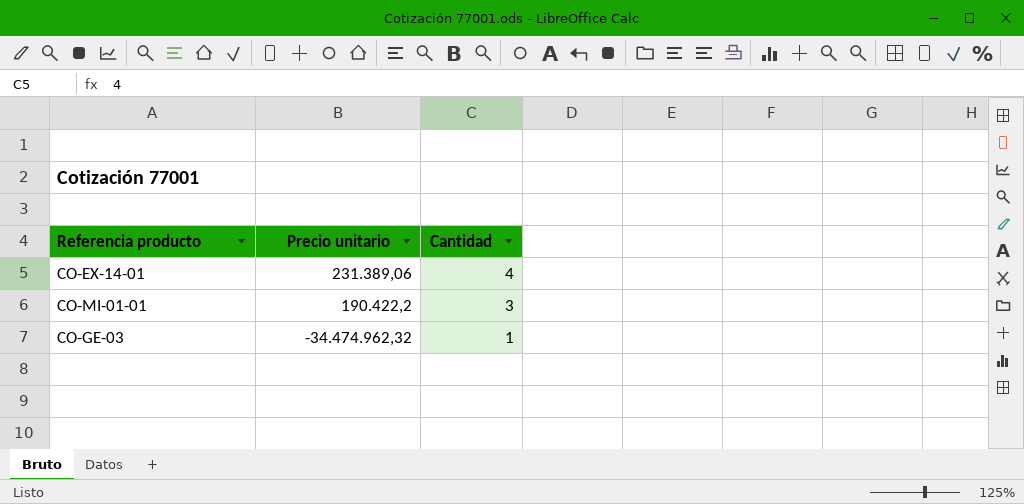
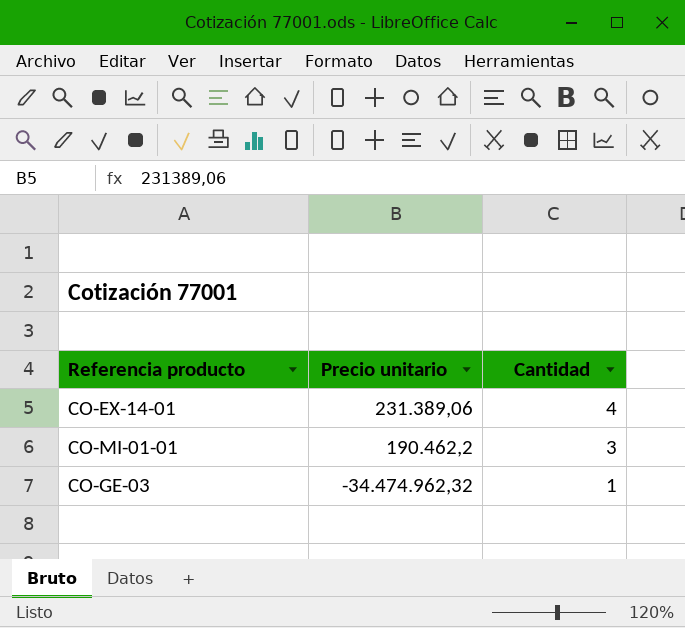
CO-MI-01-01 | Precio unitario: 190.422,2 -> 190.462,2

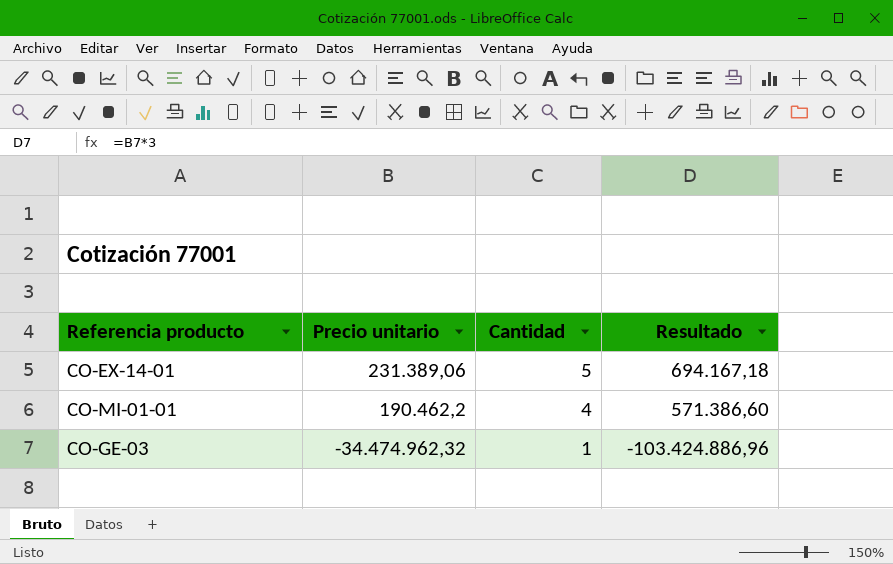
column Resultado | formula: none -> [Precio unitario] * 3
CO-EX-14-01 | Cantidad: 4 -> 5
CO-MI-01-01 | Cantidad: 3 -> 4

